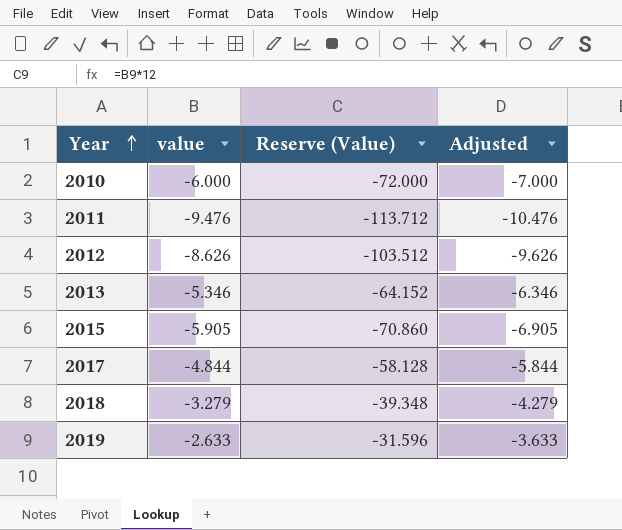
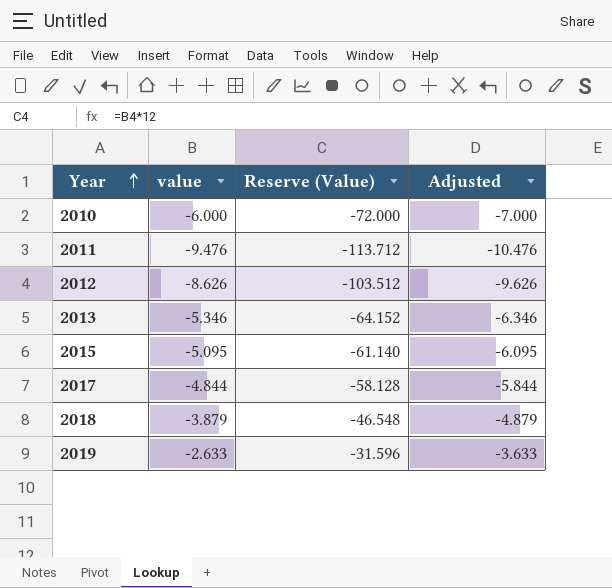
2015 | value: -5.905 -> -5.095
2015 | Reserve (Value): -70.860 -> -61.140
2015 | Adjusted: -6.905 -> -6.095
2018 | value: -3.279 -> -3.879
2018 | Reserve (Value): -39.348 -> -46.548
2018 | Adjusted: -4.279 -> -4.879

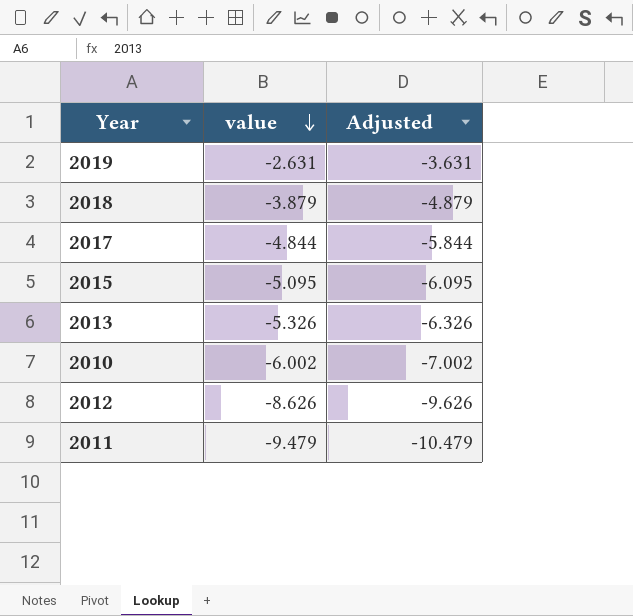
row order: Year ascending -> value descending
column Reserve (Value) | formula: [value] * 12 -> none
2019 | value: -2.633 -> -2.631
2019 | Adjusted: -3.633 -> -3.631
2013 | value: -5.346 -> -5.326
2013 | Adjusted: -6.346 -> -6.326
2010 | value: -6.000 -> -6.002
2010 | Adjusted: -7.000 -> -7.002
2011 | value: -9.476 -> -9.479
2011 | Adjusted: -10.476 -> -10.479

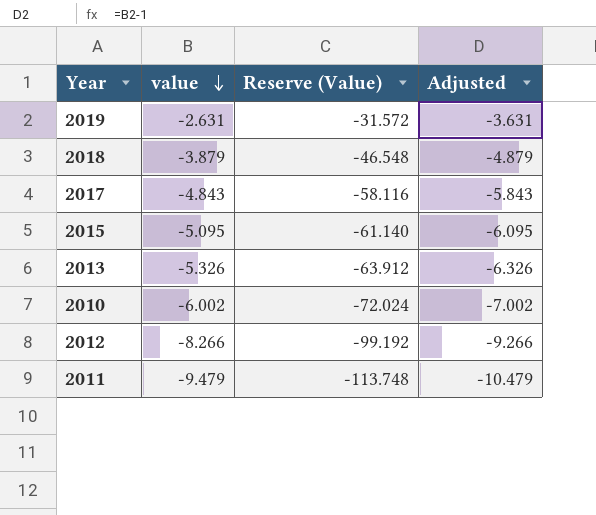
column Reserve (Value) | formula: none -> [value] * 12
2017 | value: -4.844 -> -4.843
2017 | Adjusted: -5.844 -> -5.843
2012 | value: -8.626 -> -8.266
2012 | Adjusted: -9.626 -> -9.266

